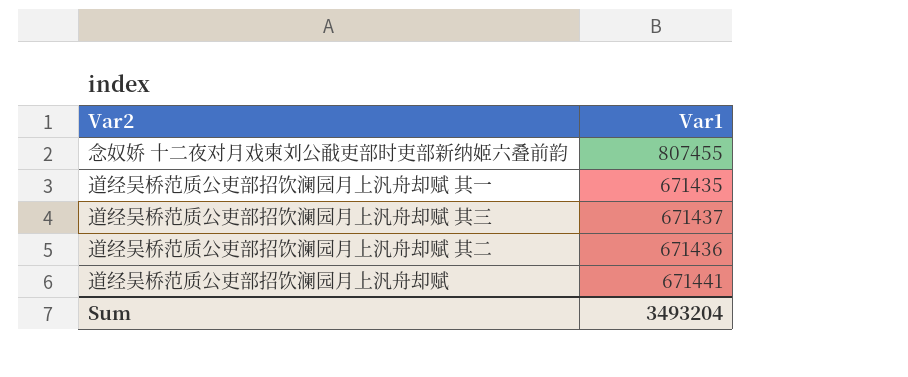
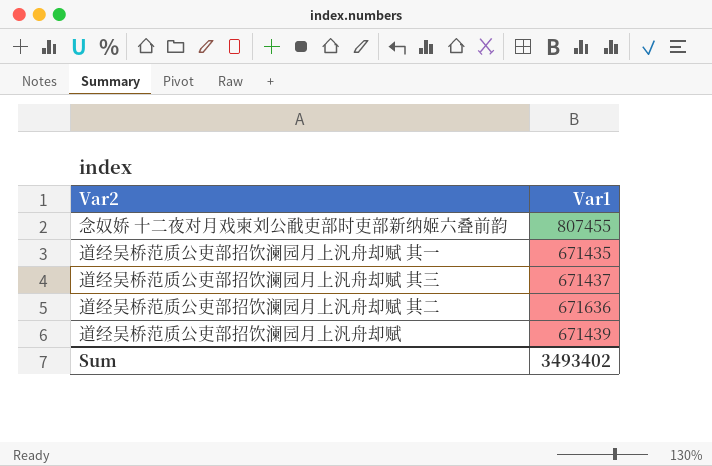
道经吴桥范质公吏部招饮澜园月上汎舟却赋 其二 | Var1: 671436 -> 671636
道经吴桥范质公吏部招饮澜园月上汎舟却赋 | Var1: 671441 -> 671439
Sum | Var1: 3493204 -> 3493402

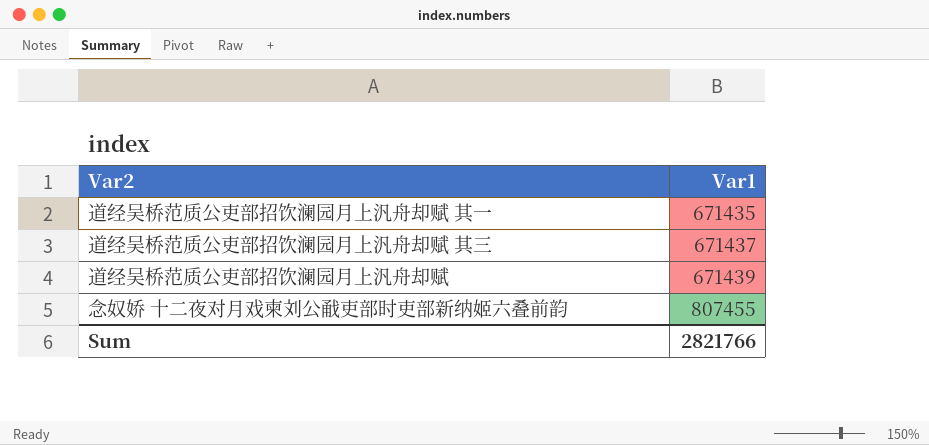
row order: none -> Var1 ascending
row 道经吴桥范质公吏部招饮澜园月上汎舟却赋 其二: 671636 -> none
Sum | Var1: 3493402 -> 2821766

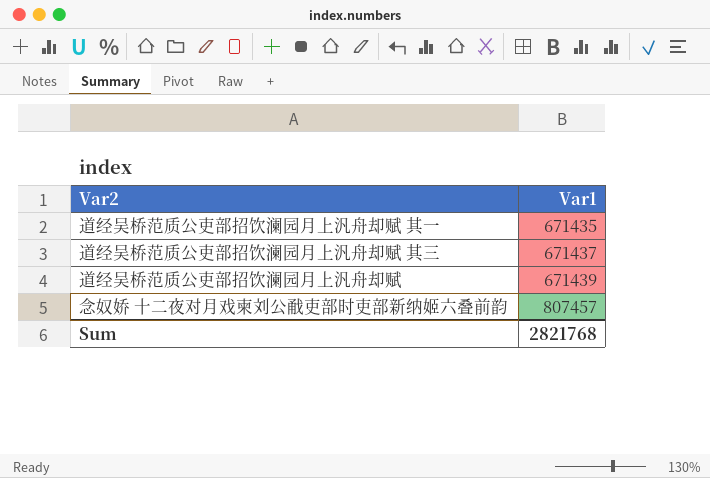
念奴娇 十二夜对月戏柬刘公㦷吏部时吏部新纳姬六叠前韵 | Var1: 807455 -> 807457
Sum | Var1: 2821766 -> 2821768

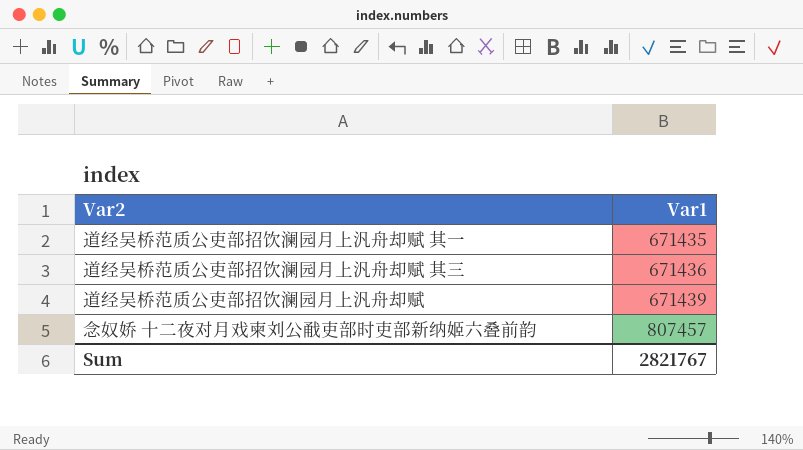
道经吴桥范质公吏部招饮澜园月上汎舟却赋 其三 | Var1: 671437 -> 671436
Sum | Var1: 2821768 -> 2821767

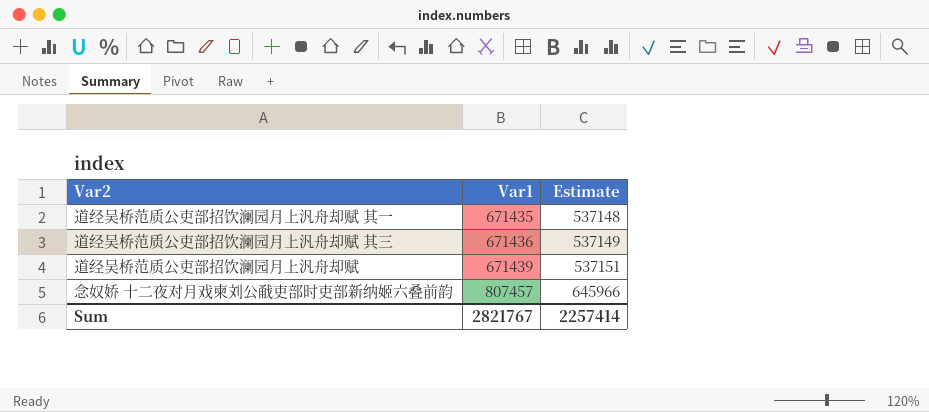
column Estimate | formula: none -> [Var1] * 0.8

